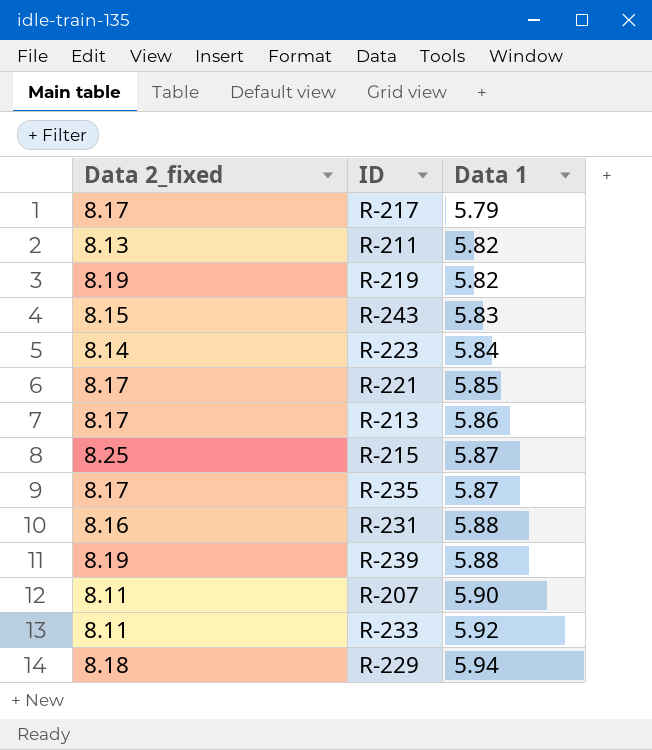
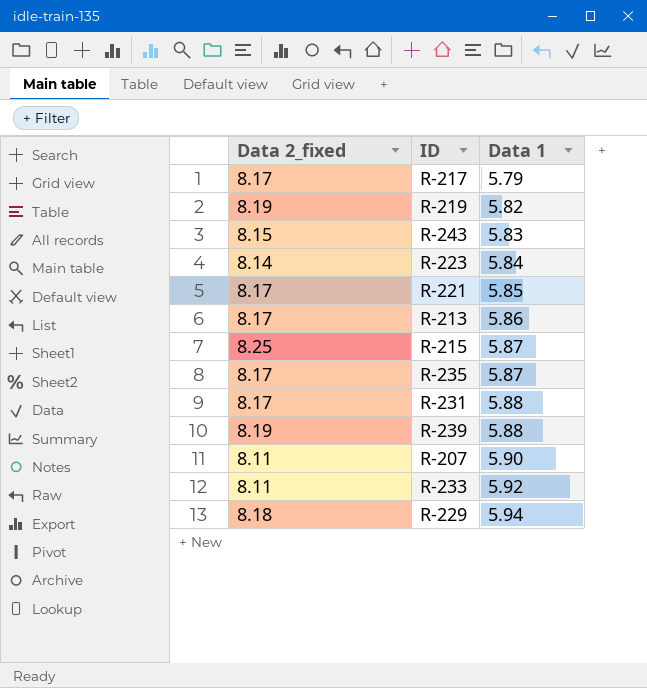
row R-211: 8.13 | 5.82 -> none
R-231 | Data 2_fixed: 8.16 -> 8.17

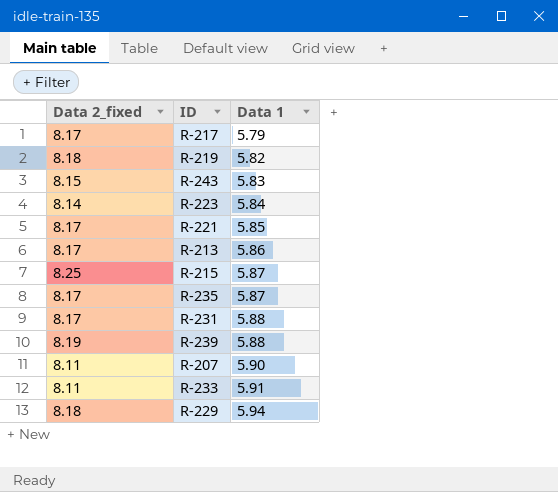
R-219 | Data 2_fixed: 8.19 -> 8.18
R-233 | Data 1: 5.92 -> 5.91

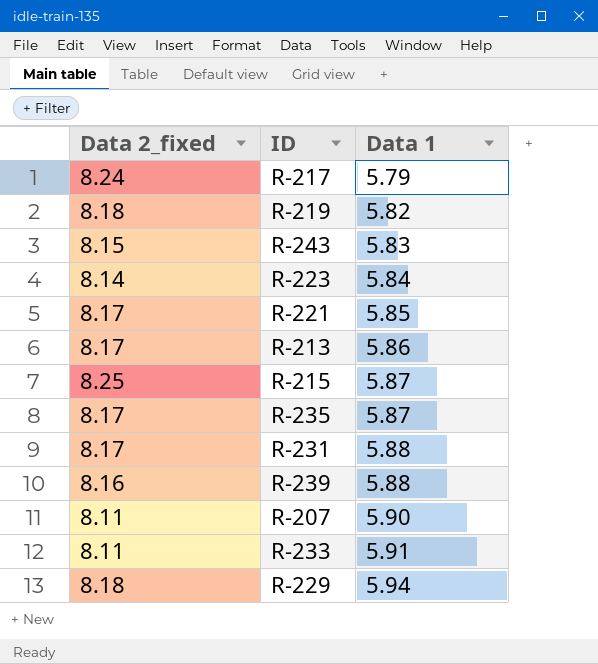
R-217 | Data 2_fixed: 8.17 -> 8.24
R-239 | Data 2_fixed: 8.19 -> 8.16

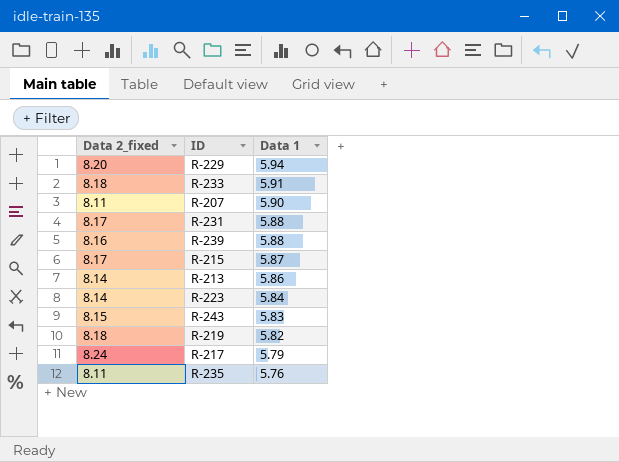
row order: Data 1 ascending -> Data 1 descending
row R-221: 8.17 | 5.85 -> none
R-229 | Data 2_fixed: 8.18 -> 8.20
R-233 | Data 2_fixed: 8.11 -> 8.18
R-215 | Data 2_fixed: 8.25 -> 8.17
R-213 | Data 2_fixed: 8.17 -> 8.14
R-235 | Data 2_fixed: 8.17 -> 8.11
R-235 | Data 1: 5.87 -> 5.76

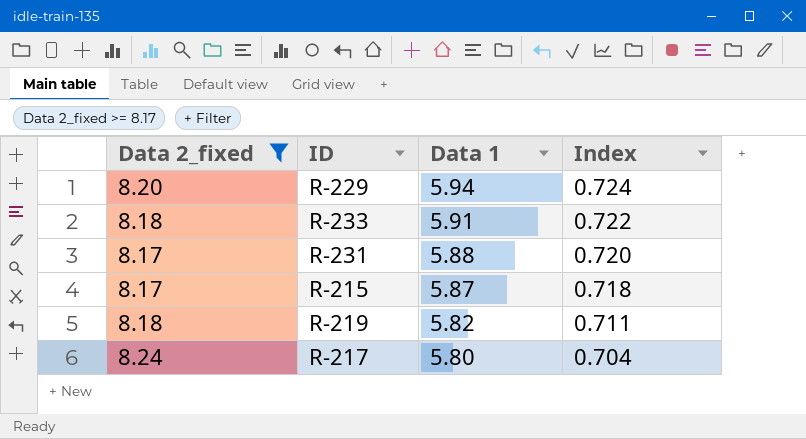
filter: none -> Data 2_fixed >= 8.17
column Index | formula: none -> [Data 1] / [Data 2_fixed]
R-217 | Data 1: 5.79 -> 5.80

